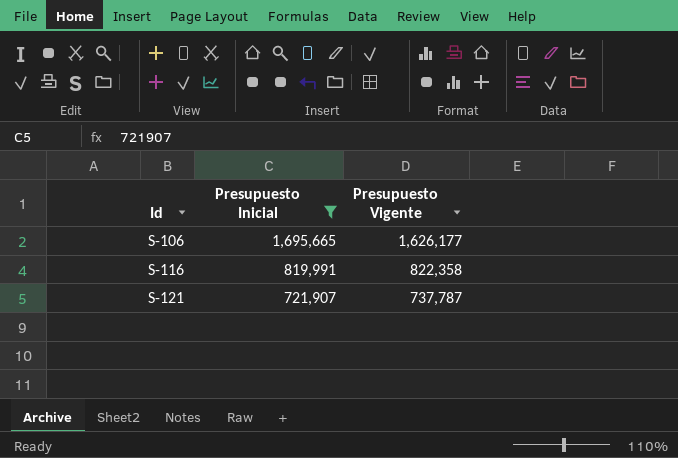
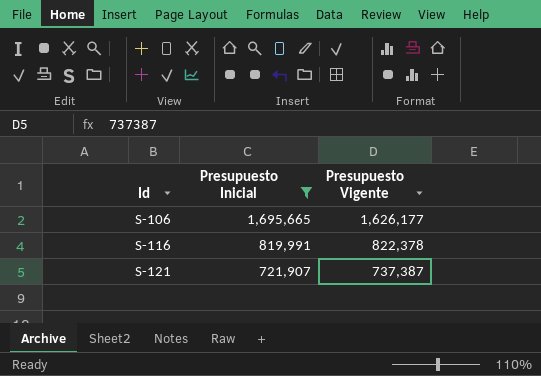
S-116 | Presupuesto Vigente: 822,358 -> 822,378
S-121 | Presupuesto Vigente: 737,787 -> 737,387

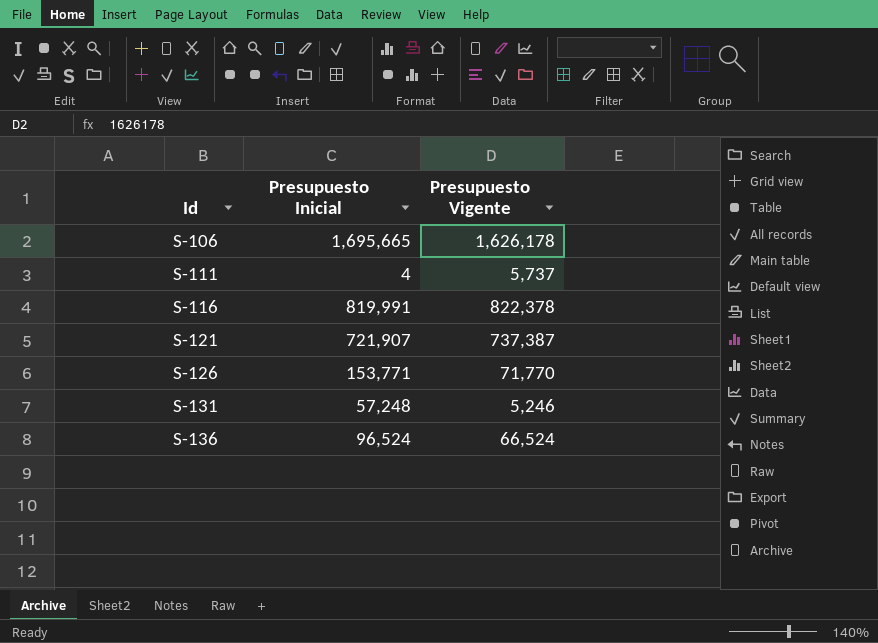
filter: Presupuesto Inicial >= 721,907 -> none
S-106 | Presupuesto Vigente: 1,626,177 -> 1,626,178

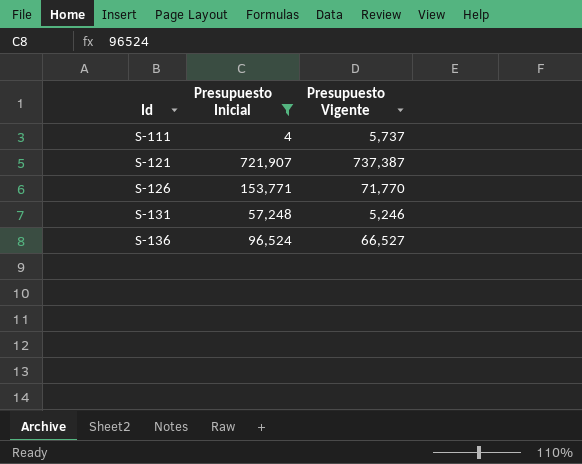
filter: none -> Presupuesto Inicial <= 721,907
S-136 | Presupuesto Vigente: 66,524 -> 66,527

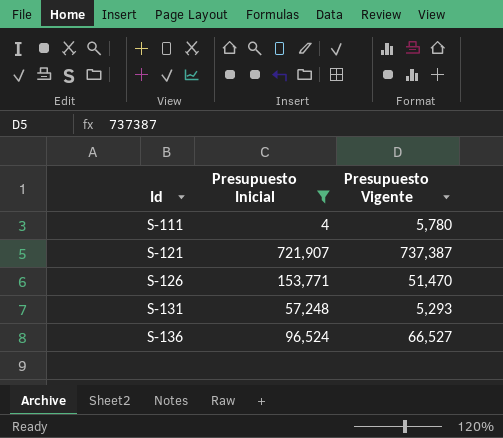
S-111 | Presupuesto Vigente: 5,737 -> 5,780
S-126 | Presupuesto Vigente: 71,770 -> 51,470
S-131 | Presupuesto Vigente: 5,246 -> 5,293

